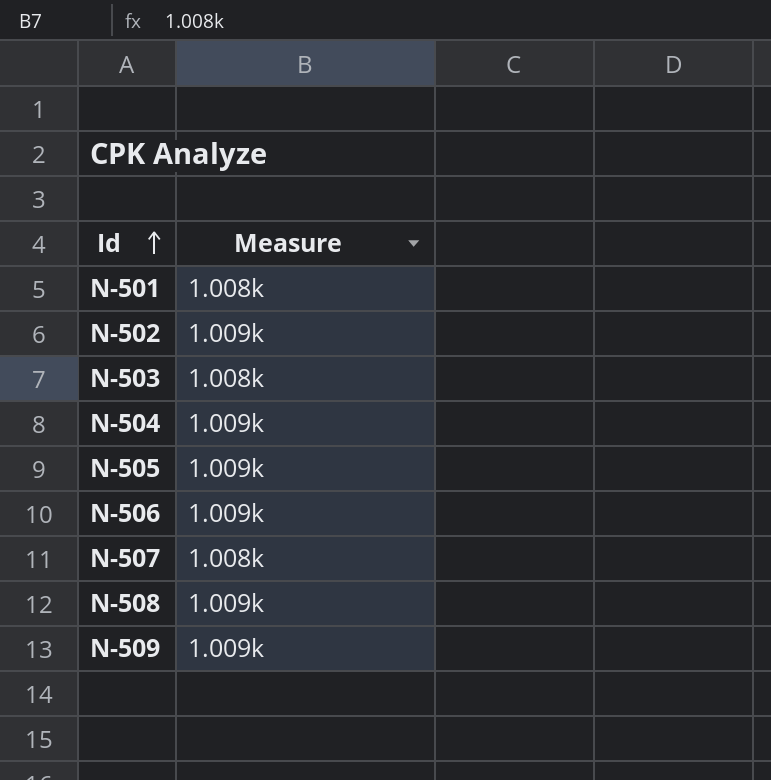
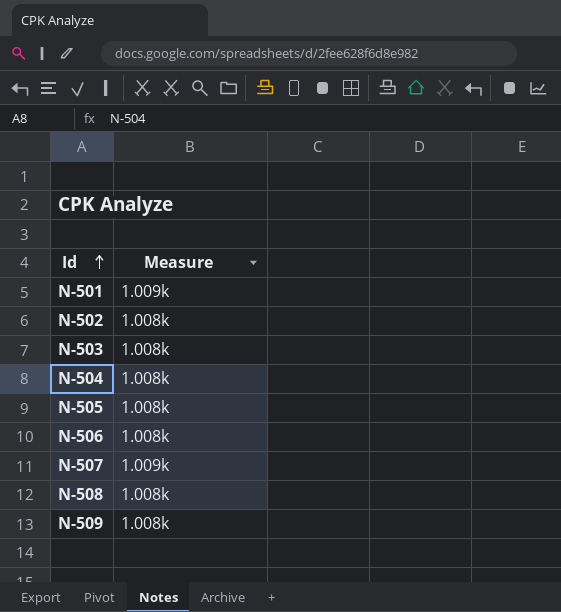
N-501 | Measure: 1.008k -> 1.009k
N-502 | Measure: 1.009k -> 1.008k
N-504 | Measure: 1.009k -> 1.008k
N-505 | Measure: 1.009k -> 1.008k
N-506 | Measure: 1.009k -> 1.008k
N-507 | Measure: 1.008k -> 1.009k
N-508 | Measure: 1.009k -> 1.008k
N-509 | Measure: 1.009k -> 1.008k

